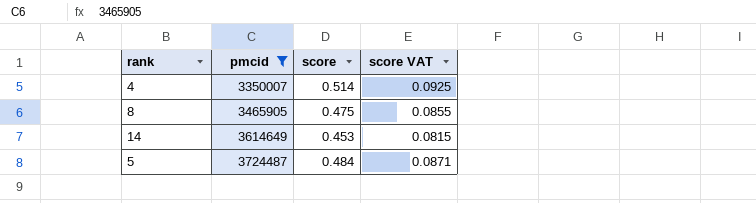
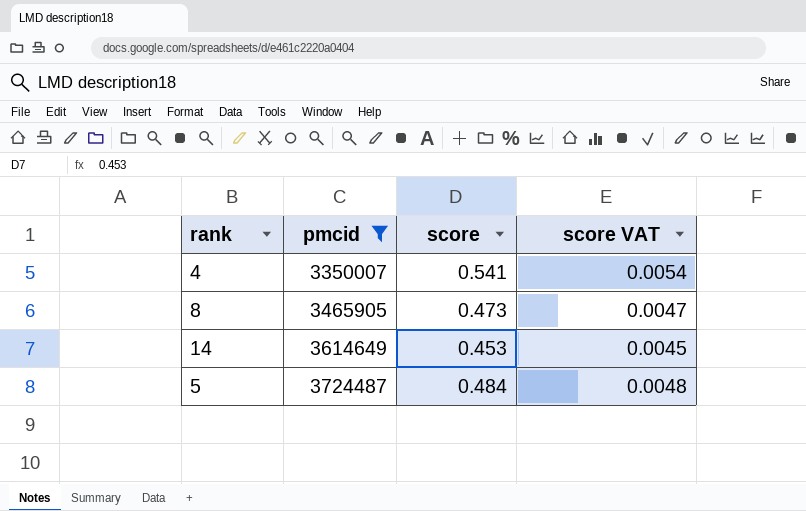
column score VAT | formula: [score] * 0.18 -> [score] * 0.01
4 | score: 0.514 -> 0.541
8 | score: 0.475 -> 0.473

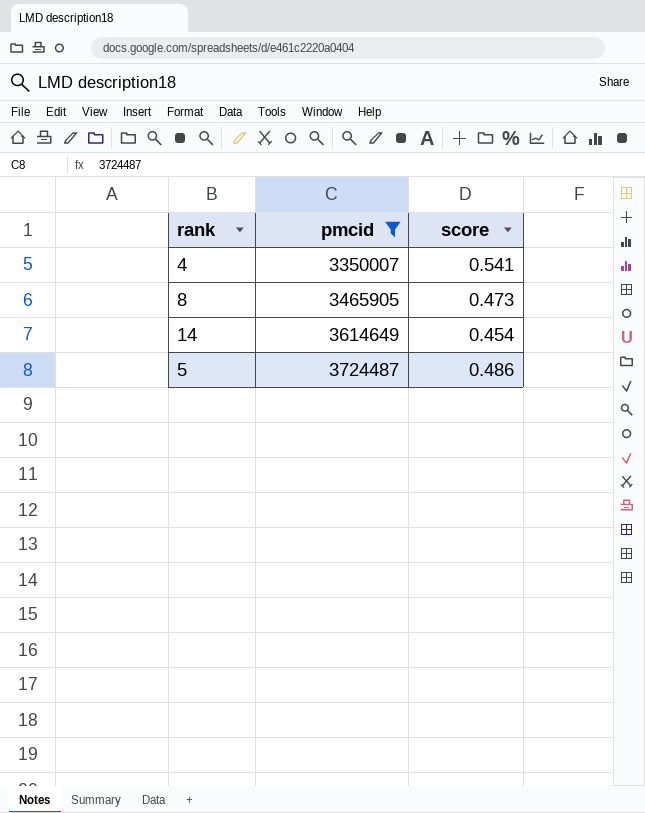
column score VAT | formula: [score] * 0.01 -> none
14 | score: 0.453 -> 0.454
5 | score: 0.484 -> 0.486

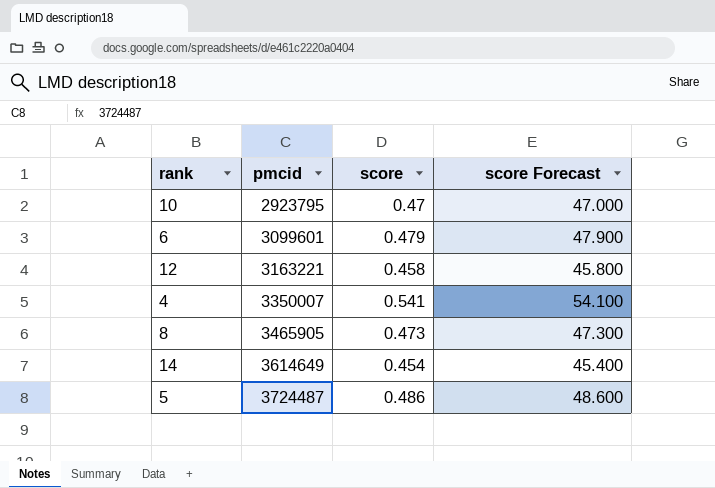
filter: pmcid >= 3350007 -> none
column score Forecast | formula: none -> [score] * 100

